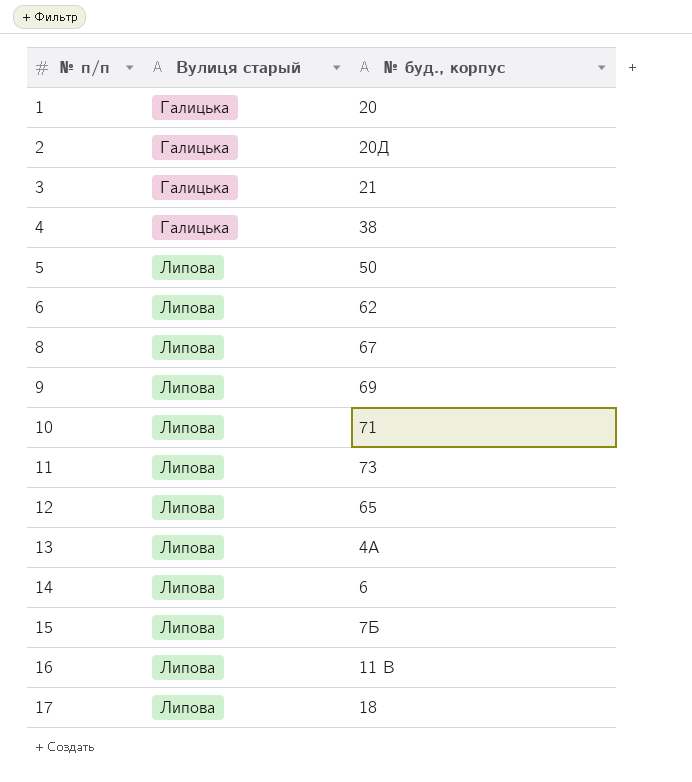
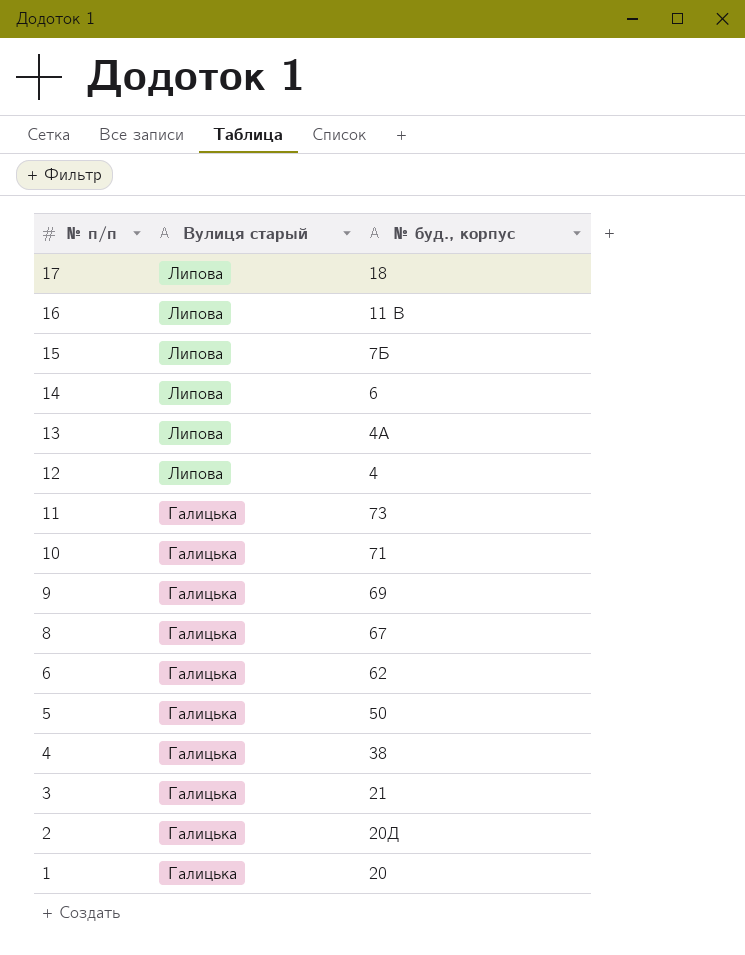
row order: № п/п ascending -> № п/п descending
12 | № буд., корпус: 65 -> 4
11 | Вулиця старый: Липова -> Галицька
10 | Вулиця старый: Липова -> Галицька
9 | Вулиця старый: Липова -> Галицька
8 | Вулиця старый: Липова -> Галицька
6 | Вулиця старый: Липова -> Галицька
5 | Вулиця старый: Липова -> Галицька

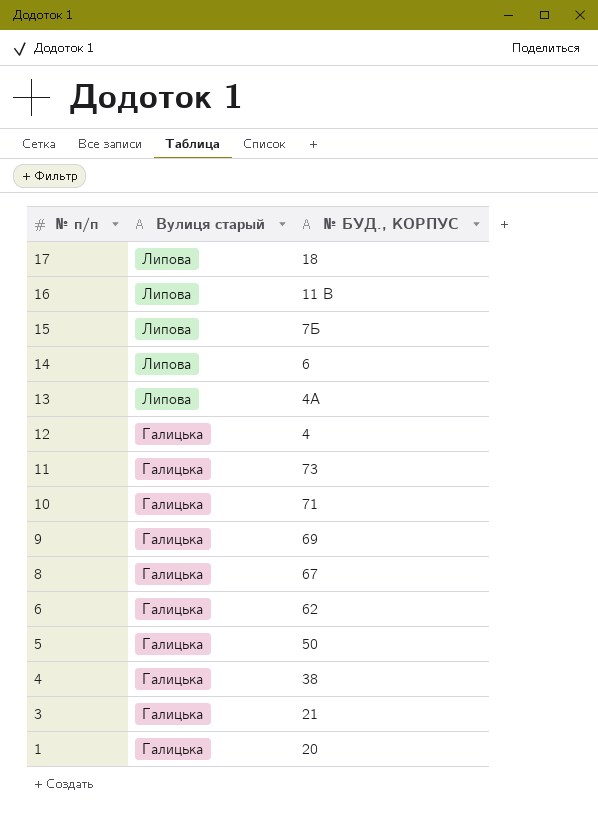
column name: № буд., корпус -> № БУД., КОРПУС
row 2: Галицька | 20Д -> none
12 | Вулиця старый: Липова -> Галицька

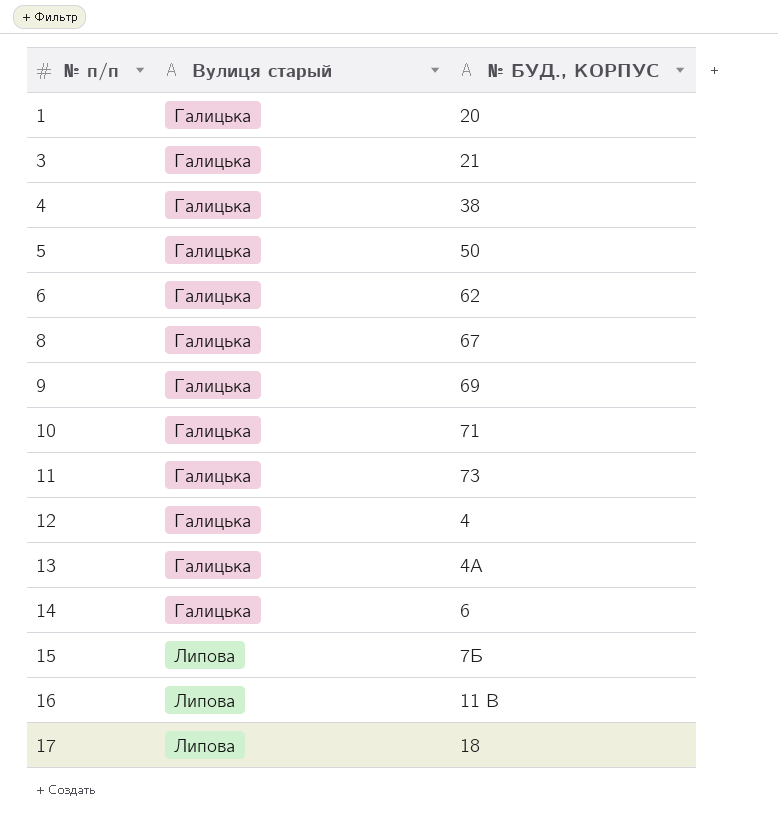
row order: № п/п descending -> № п/п ascending
13 | Вулиця старый: Липова -> Галицька
14 | Вулиця старый: Липова -> Галицька

